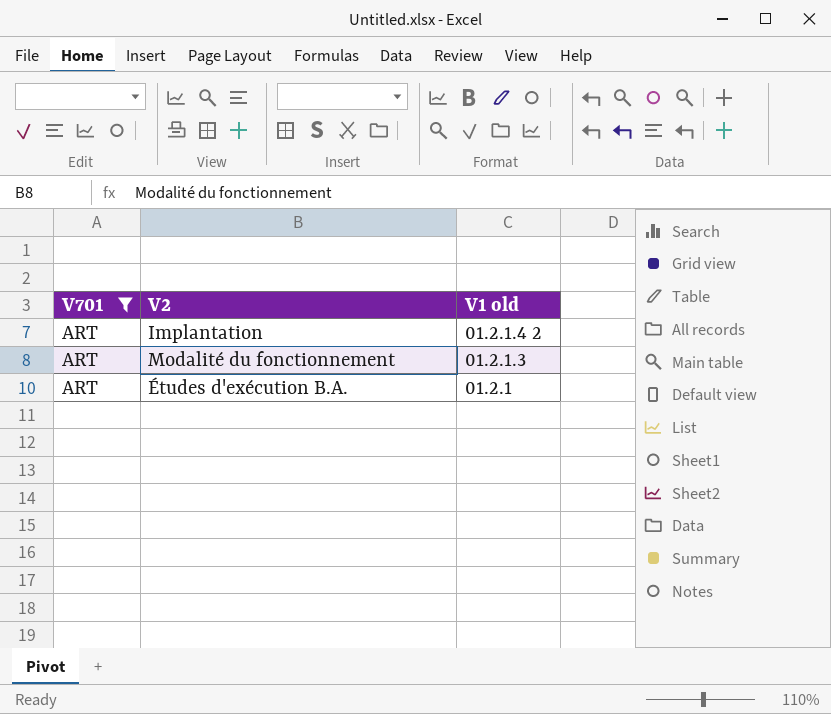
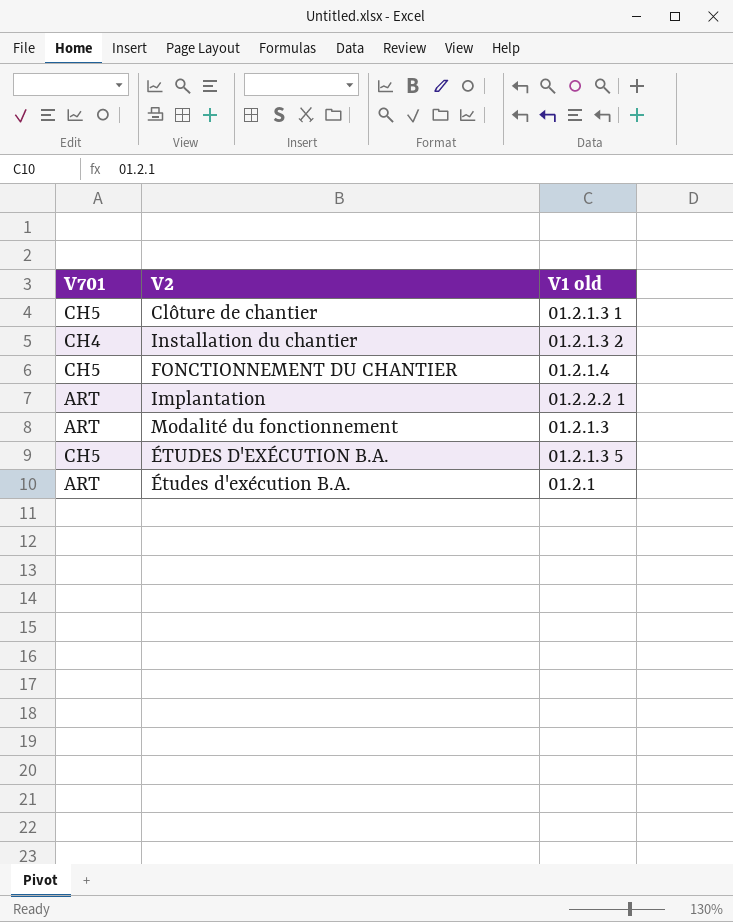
filter: V701 = ART -> none
Implantation | V1 old: 01.2.1.4 2 -> 01.2.2.2 1

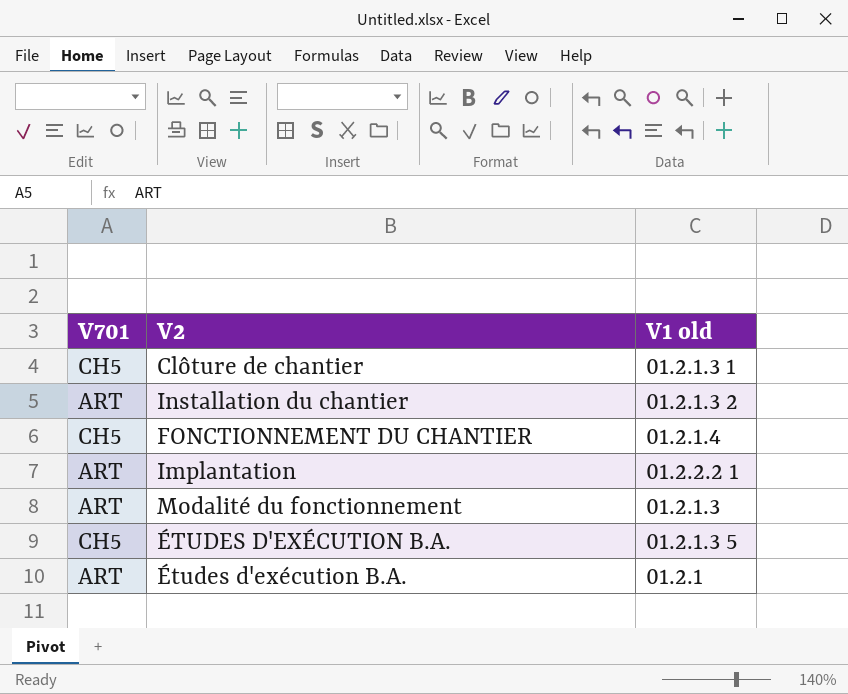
Installation du chantier | V701: CH4 -> ART

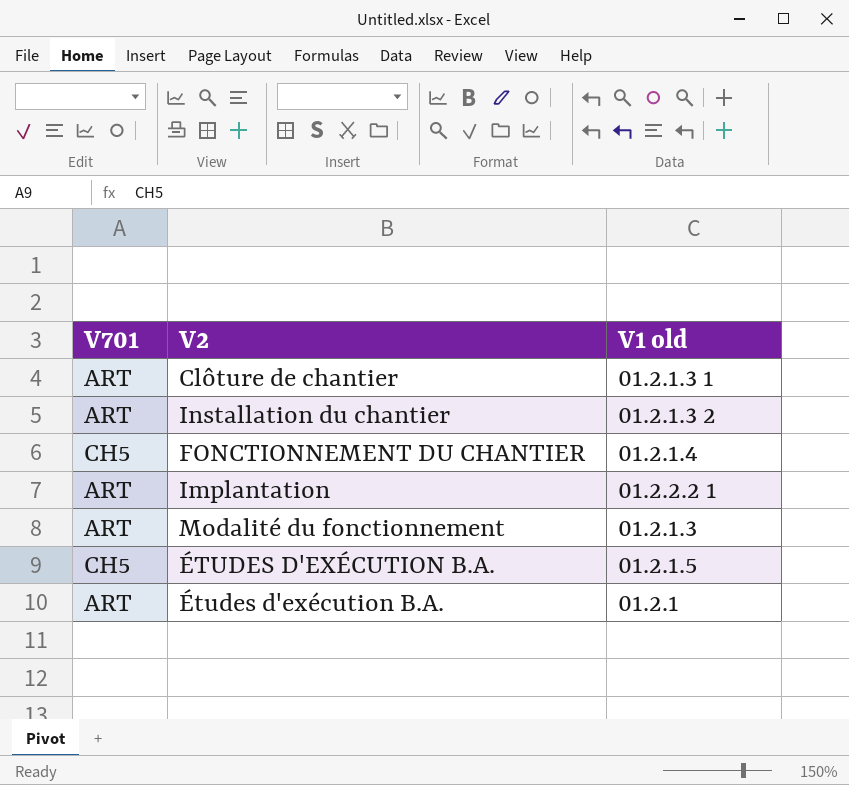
Clôture de chantier | V701: CH5 -> ART
ÉTUDES D'EXÉCUTION B.A. | V1 old: 01.2.1.3 5 -> 01.2.1.5

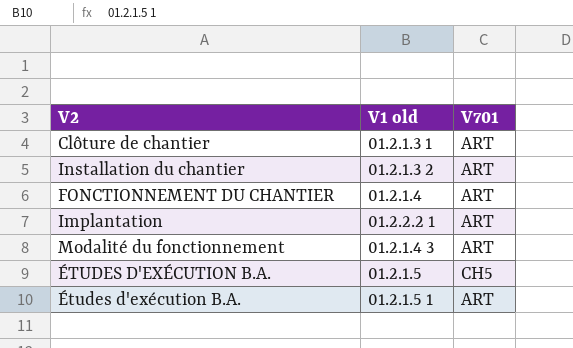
column V701 | position: 1 -> 3
FONCTIONNEMENT DU CHANTIER | V701: CH5 -> ART
Modalité du fonctionnement | V1 old: 01.2.1.3 -> 01.2.1.4 3
Études d'exécution B.A. | V1 old: 01.2.1 -> 01.2.1.5 1

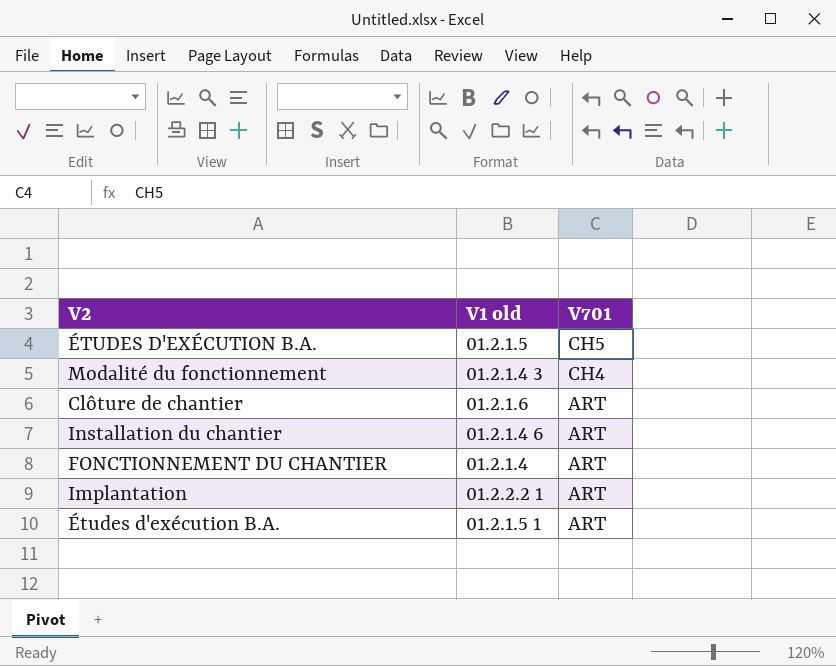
row order: none -> V701 descending
Modalité du fonctionnement | V701: ART -> CH4
Clôture de chantier | V1 old: 01.2.1.3 1 -> 01.2.1.6
Installation du chantier | V1 old: 01.2.1.3 2 -> 01.2.1.4 6

